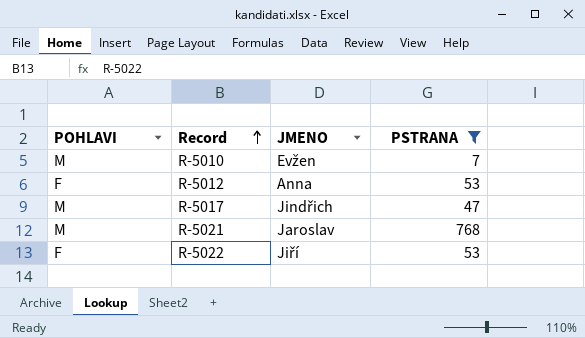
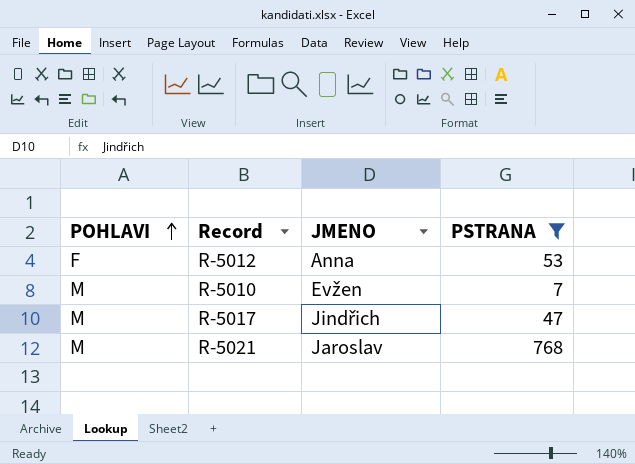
row order: Record ascending -> POHLAVI ascending
row R-5022: F | Jiří | 53 -> none

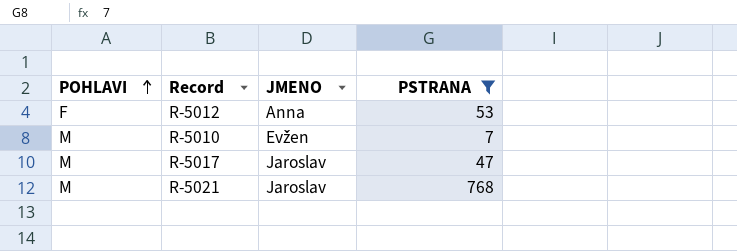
R-5017 | JMENO: Jindřich -> Jaroslav

